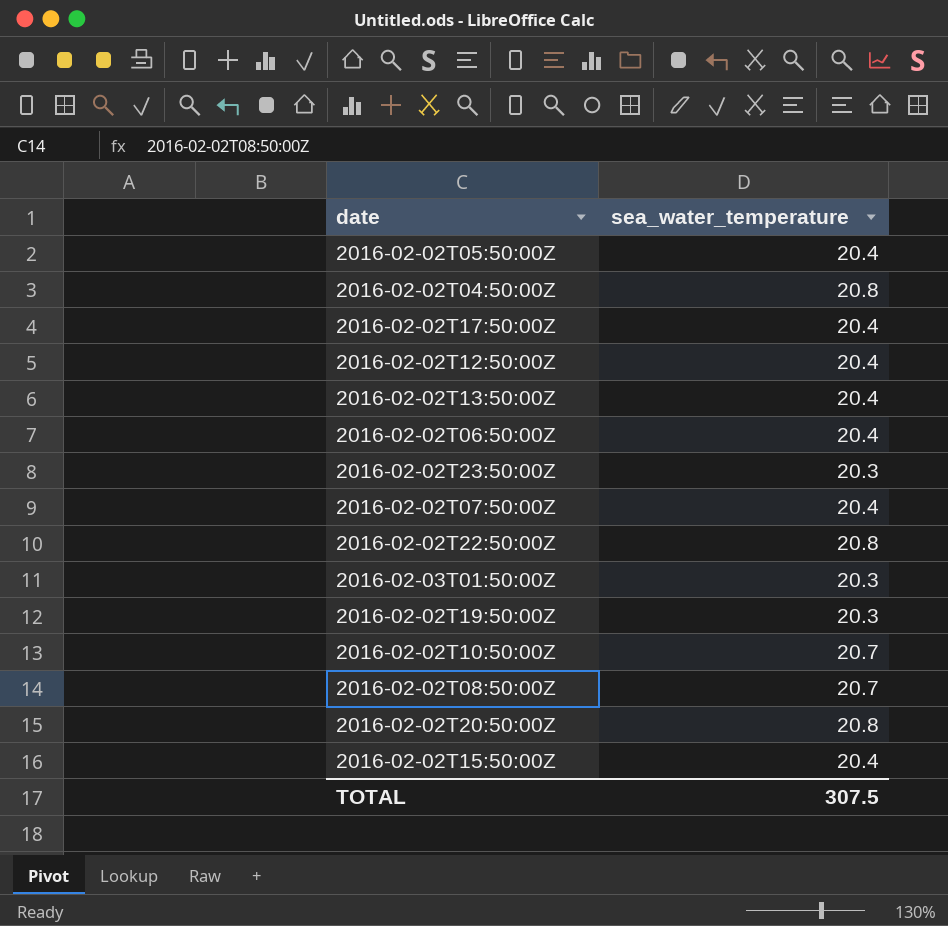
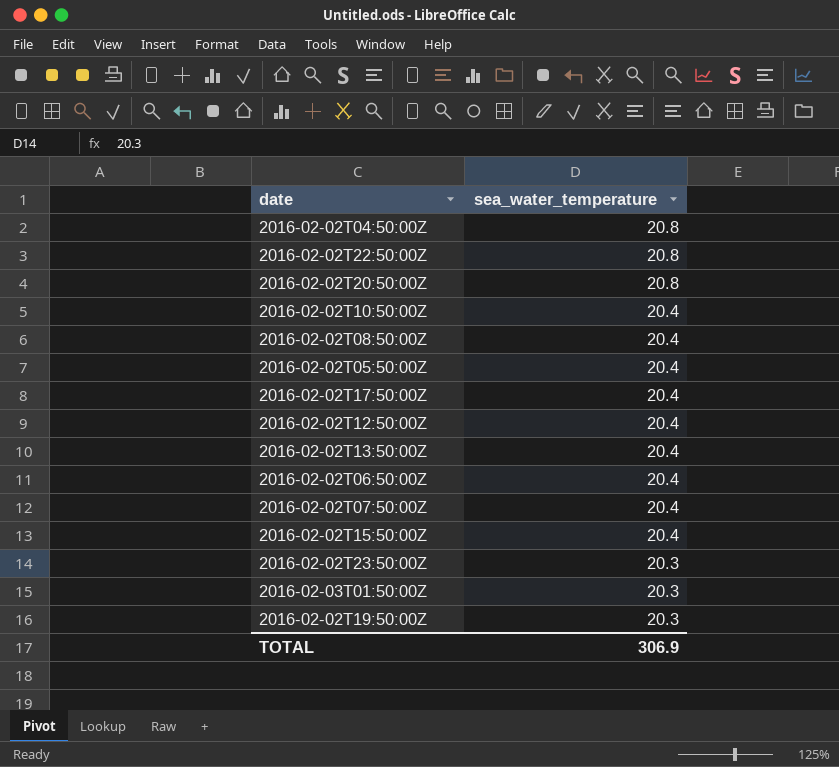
row order: none -> sea_water_temperature descending
2016-02-02T10:50:00Z | sea_water_temperature: 20.7 -> 20.4
2016-02-02T08:50:00Z | sea_water_temperature: 20.7 -> 20.4
TOTAL | sea_water_temperature: 307.5 -> 306.9

